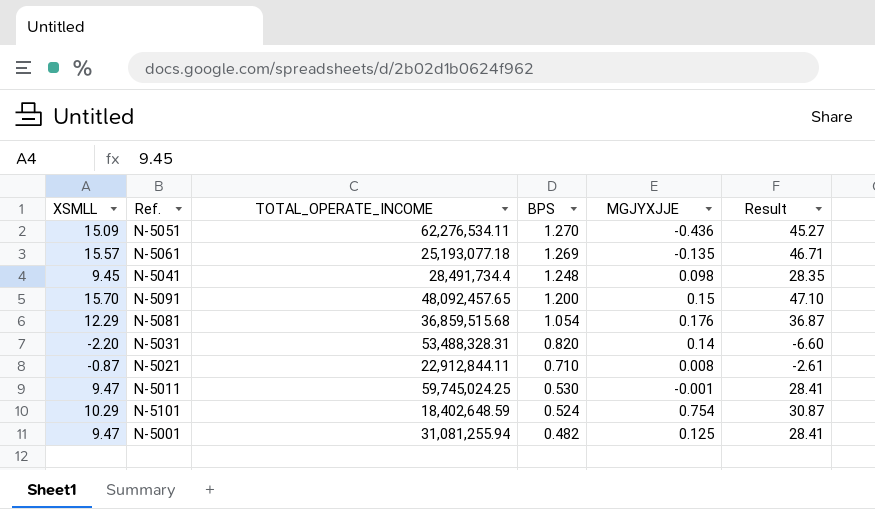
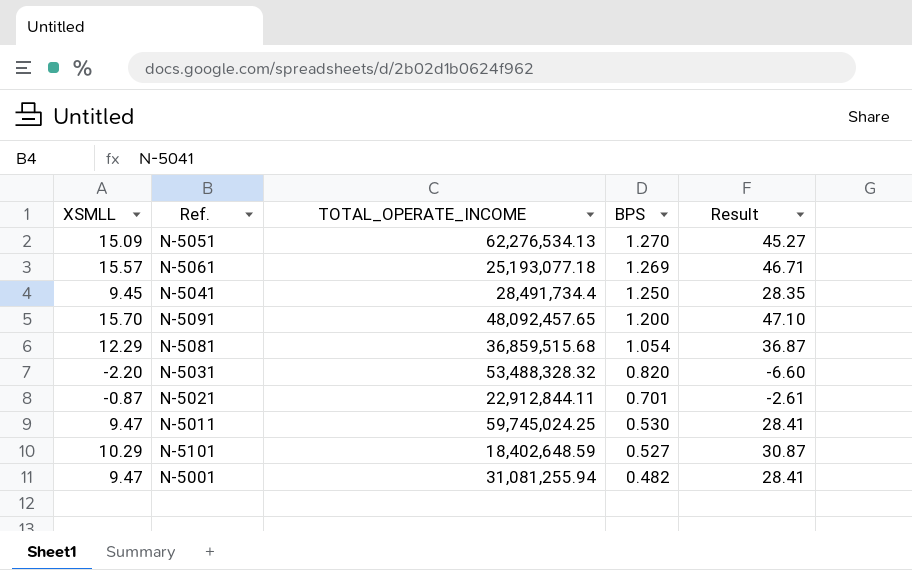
column MGJYXJJE | position: 5 -> none
N-5051 | TOTAL_OPERATE_INCOME: 62,276,534.11 -> 62,276,534.13
N-5041 | BPS: 1.248 -> 1.250
N-5031 | TOTAL_OPERATE_INCOME: 53,488,328.31 -> 53,488,328.32
N-5021 | BPS: 0.710 -> 0.701
N-5101 | BPS: 0.524 -> 0.527

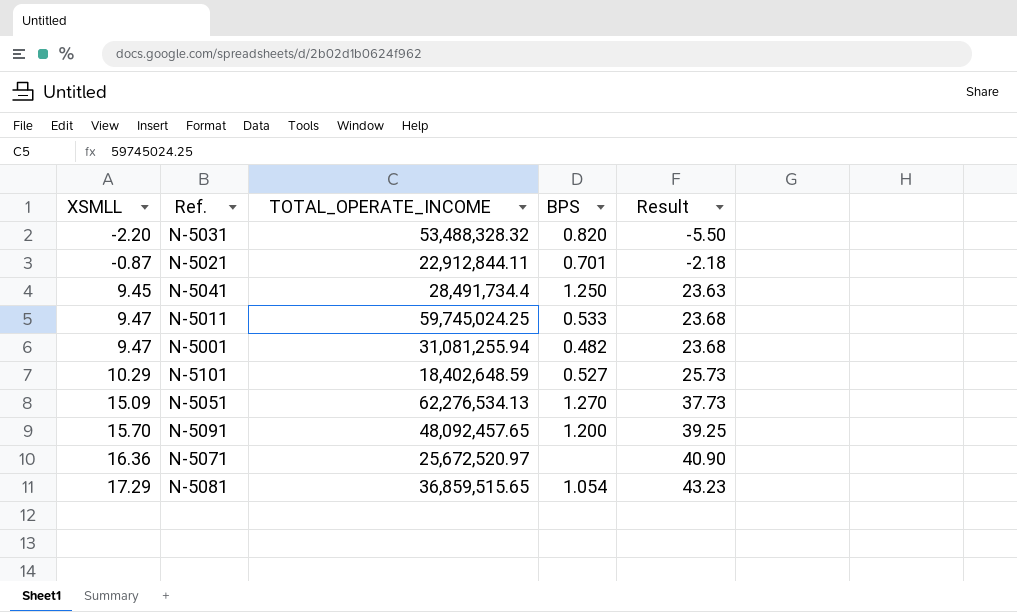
row order: BPS descending -> XSMLL ascending
column Result | formula: [XSMLL] * 3 -> [XSMLL] * 2.5
row N-5061: 15.57 | 25,193,077.18 | 1.269 | 46.71 -> none
N-5011 | BPS: 0.530 -> 0.533
row N-5071: none -> 16.36 | 25,672,520.97 | none | 40.90
N-5081 | XSMLL: 12.29 -> 17.29
N-5081 | TOTAL_OPERATE_INCOME: 36,859,515.68 -> 36,859,515.65

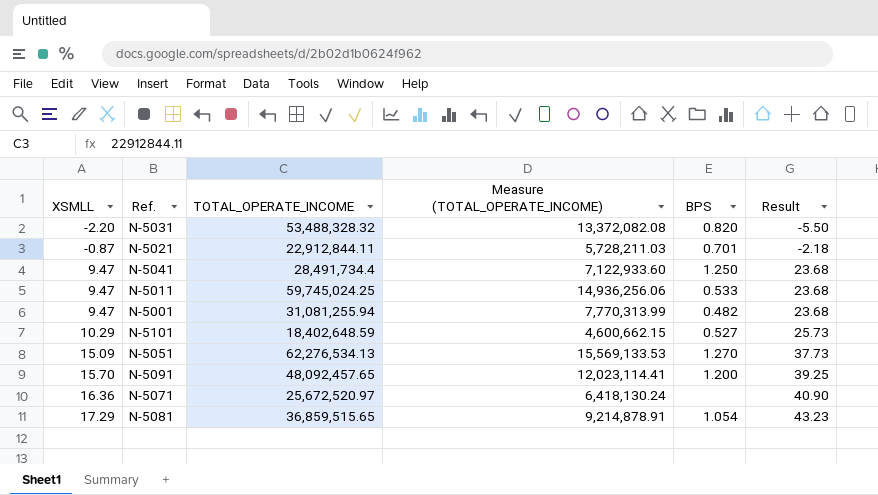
column Measure (TOTAL_OPERATE_INCOME) | formula: none -> [TOTAL_OPERATE_INCOME] * 0.25
N-5041 | XSMLL: 9.45 -> 9.47
N-5041 | Result: 23.63 -> 23.68

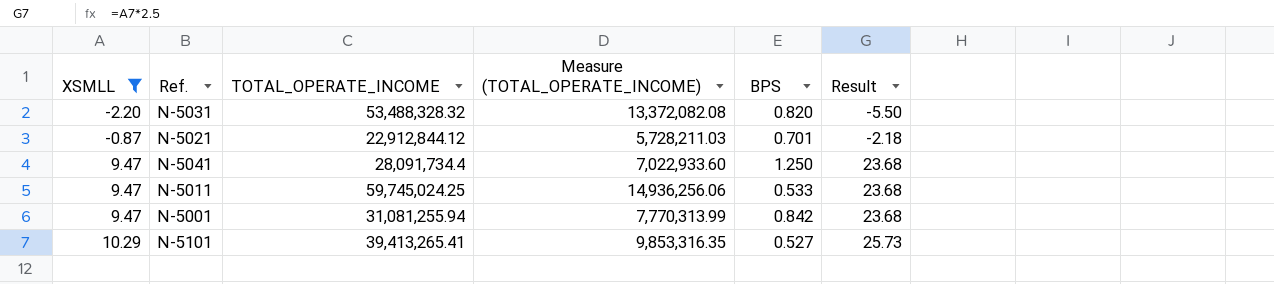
filter: none -> XSMLL <= 10.29
N-5021 | TOTAL_OPERATE_INCOME: 22,912,844.11 -> 22,912,844.12
N-5041 | TOTAL_OPERATE_INCOME: 28,491,734.4 -> 28,091,734.4
N-5041 | Measure (TOTAL_OPERATE_INCOME): 7,122,933.60 -> 7,022,933.60
N-5001 | BPS: 0.482 -> 0.842
N-5101 | TOTAL_OPERATE_INCOME: 18,402,648.59 -> 39,413,265.41
N-5101 | Measure (TOTAL_OPERATE_INCOME): 4,600,662.15 -> 9,853,316.35

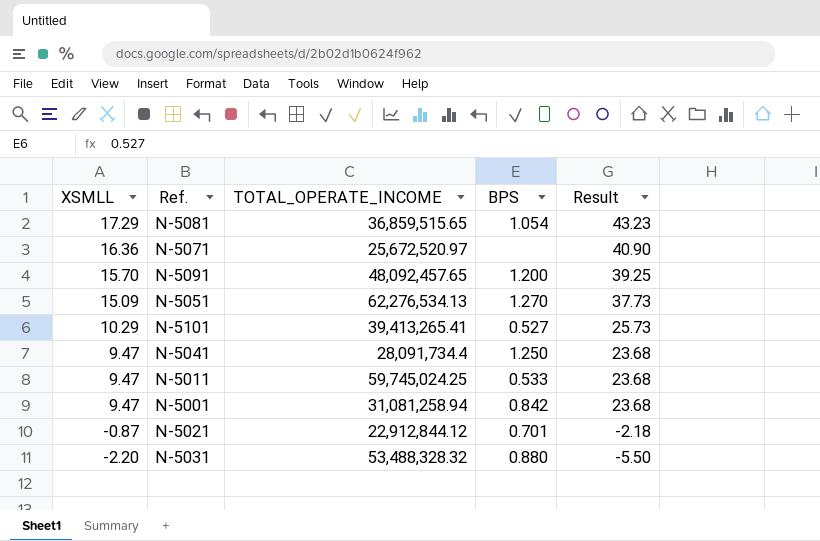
filter: XSMLL <= 10.29 -> none
row order: XSMLL ascending -> XSMLL descending
column Measure (TOTAL_OPERATE_INCOME) | formula: [TOTAL_OPERATE_INCOME] * 0.25 -> none
N-5001 | TOTAL_OPERATE_INCOME: 31,081,255.94 -> 31,081,258.94
N-5031 | BPS: 0.820 -> 0.880

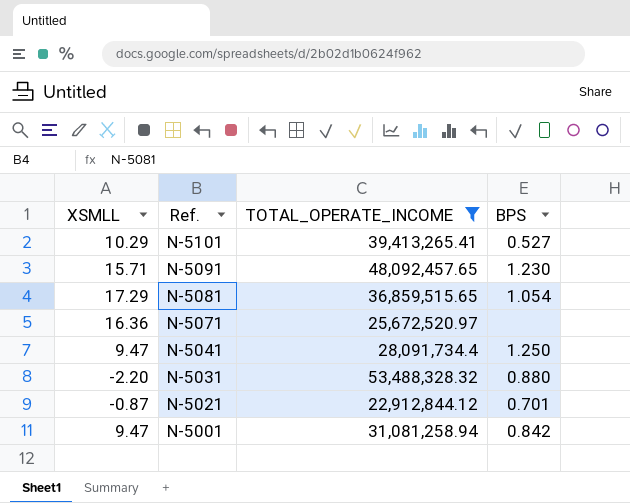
filter: none -> TOTAL_OPERATE_INCOME <= 53,488,328.32
row order: XSMLL descending -> Ref. descending
column Result | formula: [XSMLL] * 2.5 -> none
N-5091 | XSMLL: 15.70 -> 15.71
N-5091 | BPS: 1.200 -> 1.230

